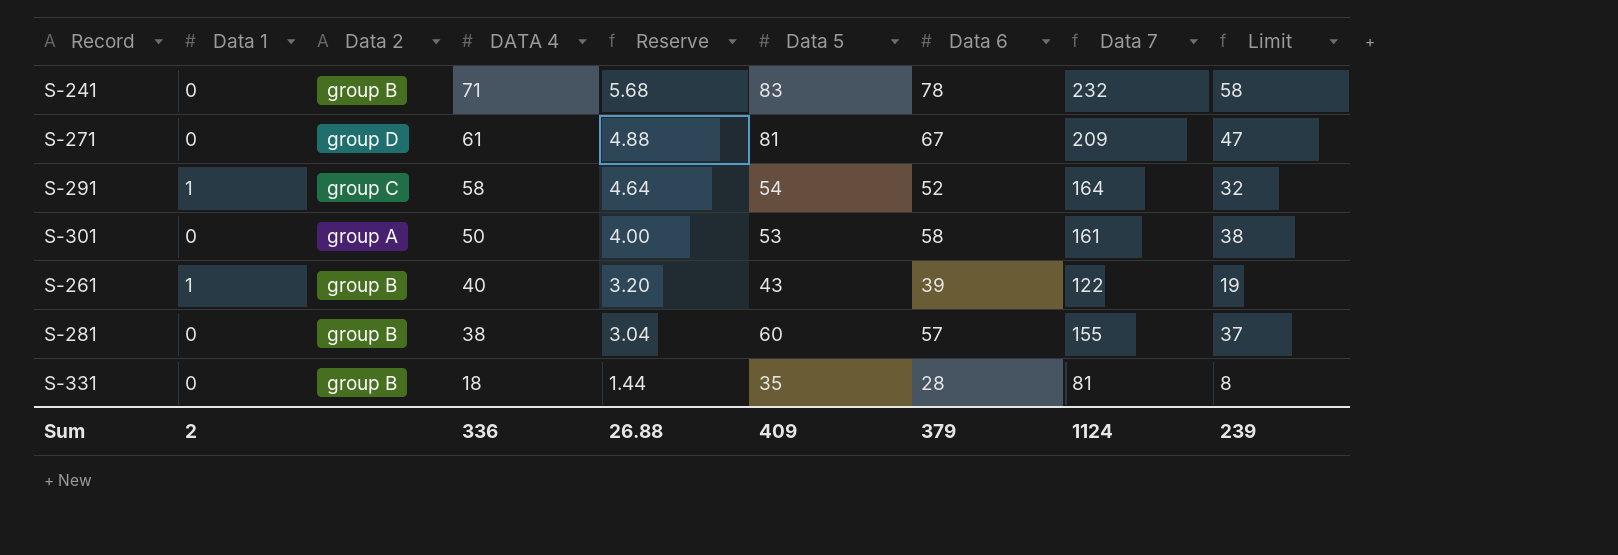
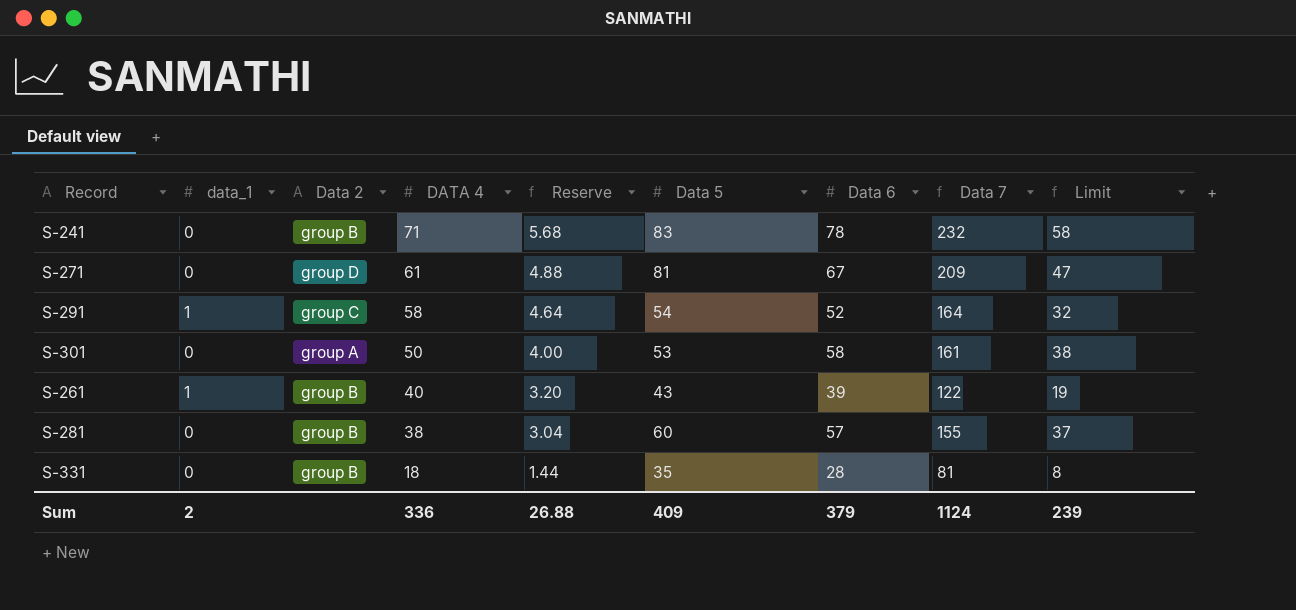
column name: Data 1 -> data_1

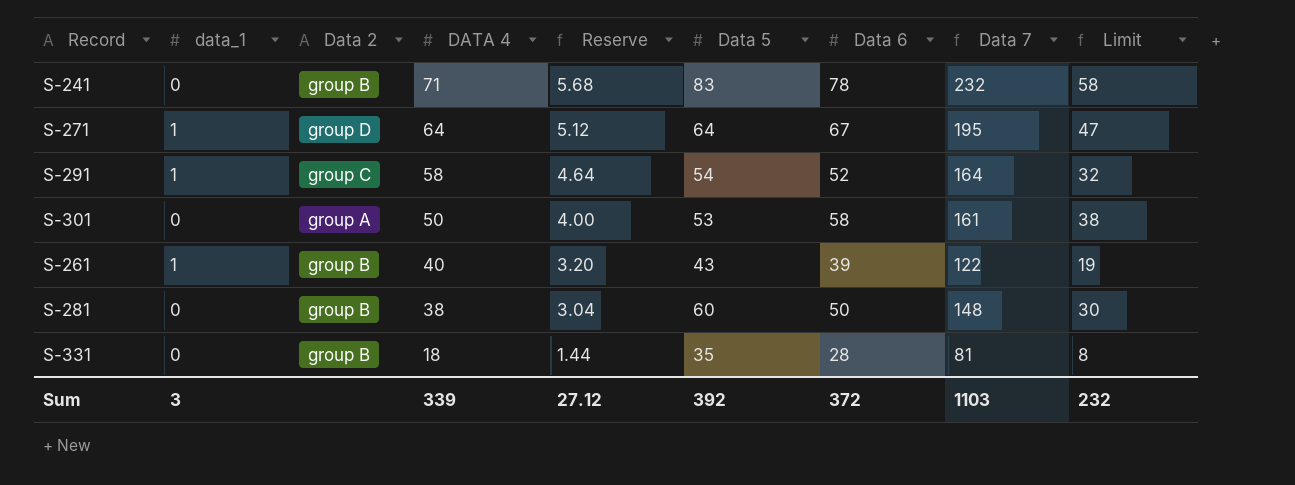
S-271 | data_1: 0 -> 1
S-271 | DATA 4: 61 -> 64
S-271 | Reserve: 4.88 -> 5.12
S-271 | Data 5: 81 -> 64
S-271 | Data 7: 209 -> 195
S-281 | Data 6: 57 -> 50
S-281 | Data 7: 155 -> 148
S-281 | Limit: 37 -> 30
Sum | data_1: 2 -> 3
Sum | DATA 4: 336 -> 339
Sum | Reserve: 26.88 -> 27.12
Sum | Data 5: 409 -> 392
Sum | Data 6: 379 -> 372
Sum | Data 7: 1124 -> 1103
Sum | Limit: 239 -> 232

